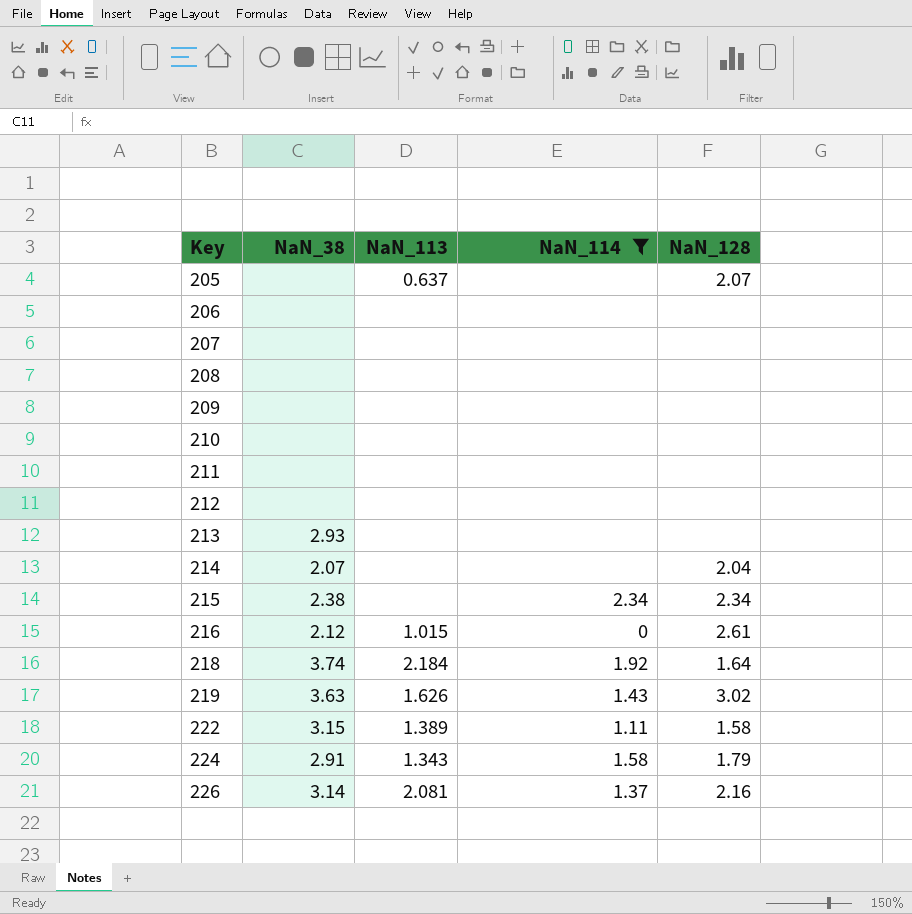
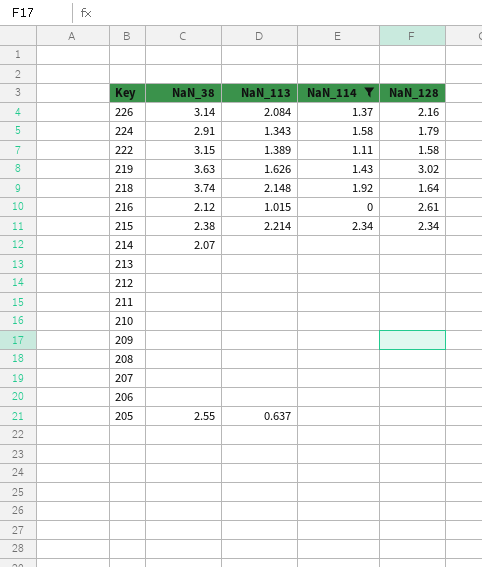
row order: Key ascending -> Key descending
226 | NaN_113: 2.081 -> 2.084
218 | NaN_113: 2.184 -> 2.148
215 | NaN_113: none -> 2.214
214 | NaN_128: 2.04 -> none
213 | NaN_38: 2.93 -> none
205 | NaN_38: none -> 2.55
205 | NaN_128: 2.07 -> none

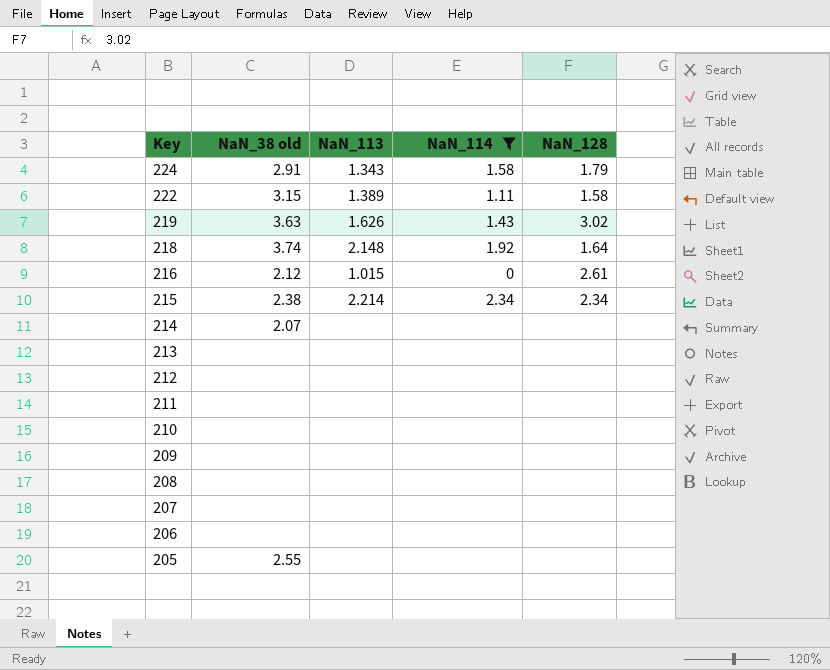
column name: NaN_38 -> NaN_38 old
row 226: 3.14 | 2.084 | 1.37 | 2.16 -> none
205 | NaN_113: 0.637 -> none

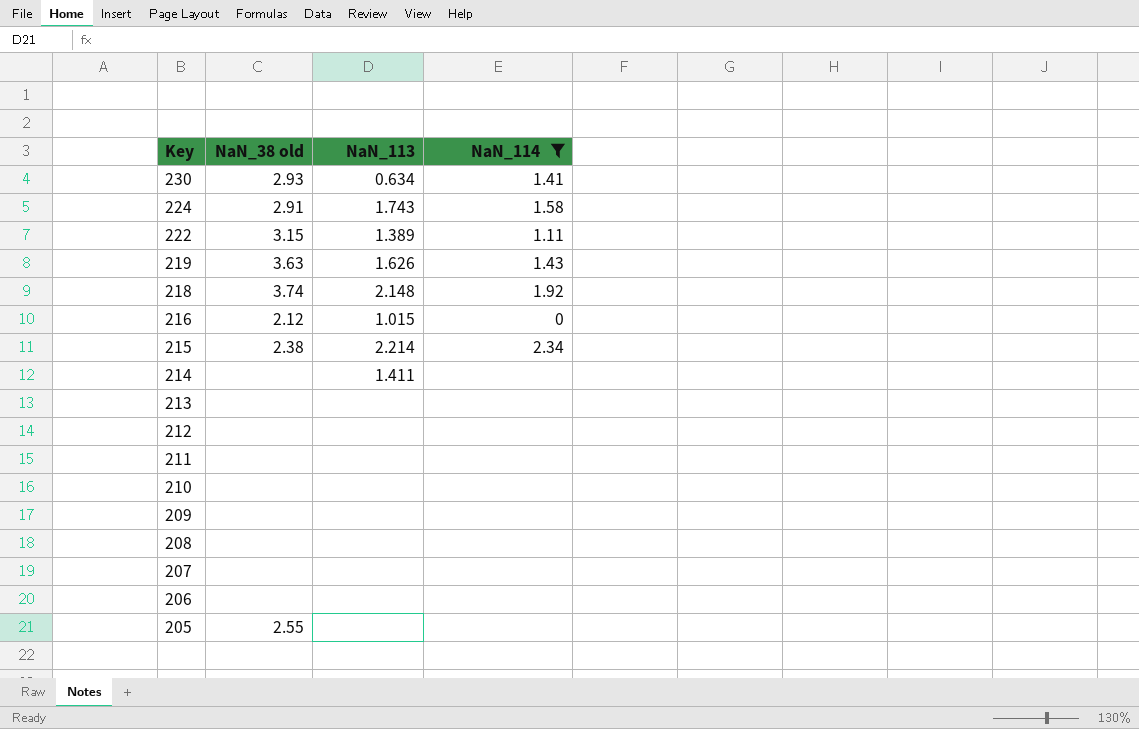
column NaN_128 | position: 5 -> none
row 230: none -> 2.93 | 0.634 | 1.41
224 | NaN_113: 1.343 -> 1.743
214 | NaN_38 old: 2.07 -> none
214 | NaN_113: none -> 1.411

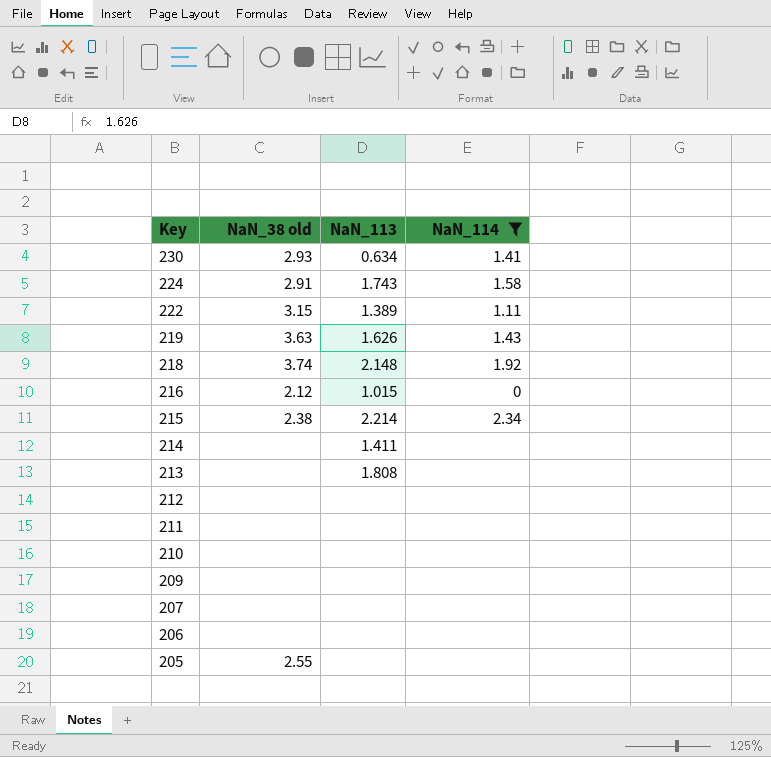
row 208: none | none | none -> none
213 | NaN_113: none -> 1.808

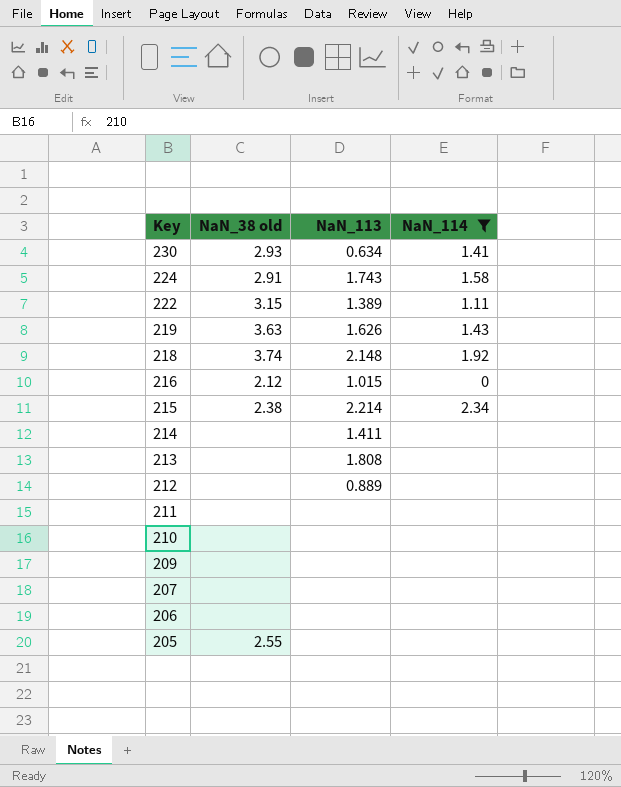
212 | NaN_113: none -> 0.889

